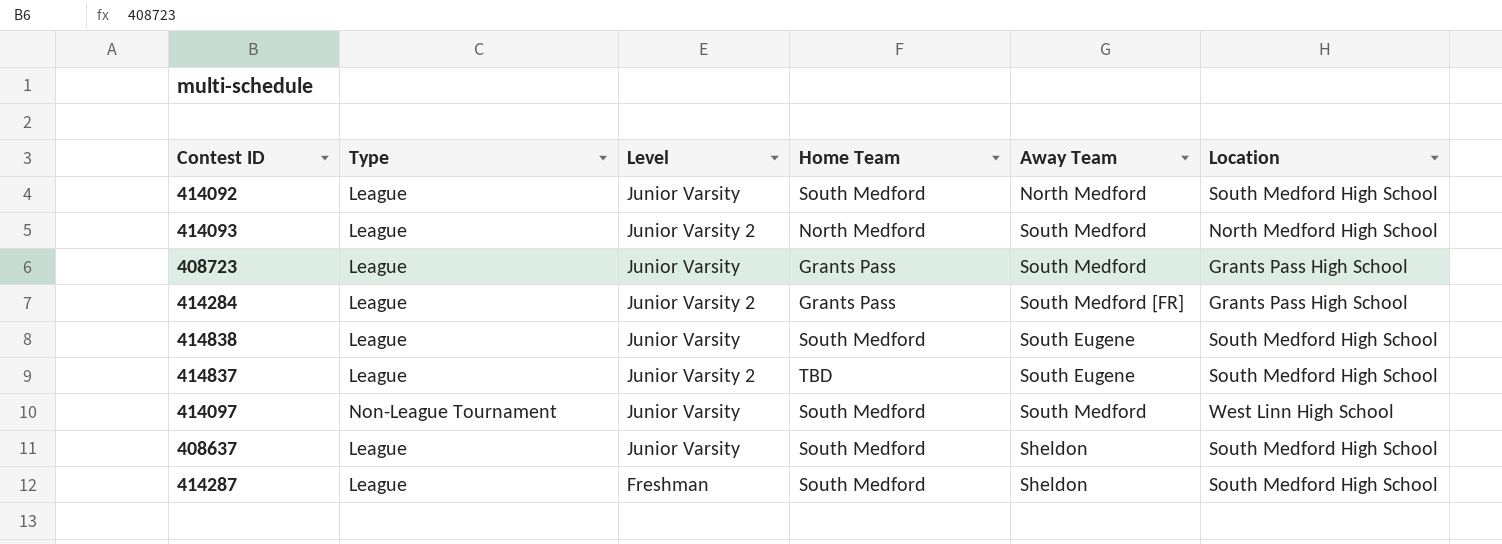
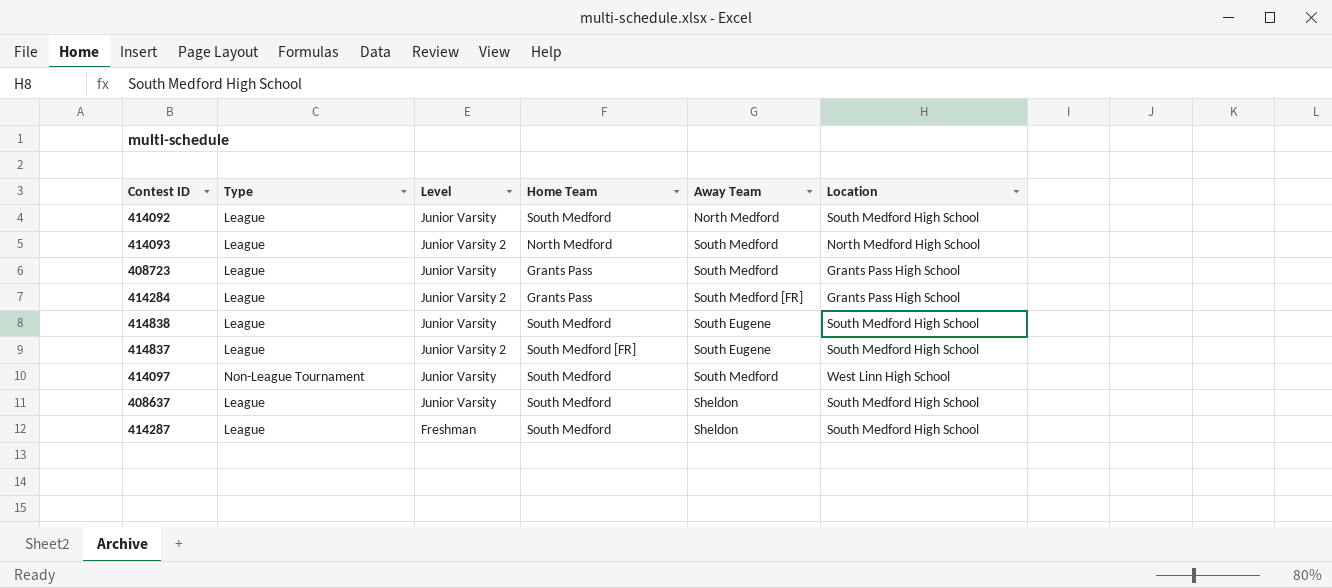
414837 | Home Team: TBD -> South Medford [FR]

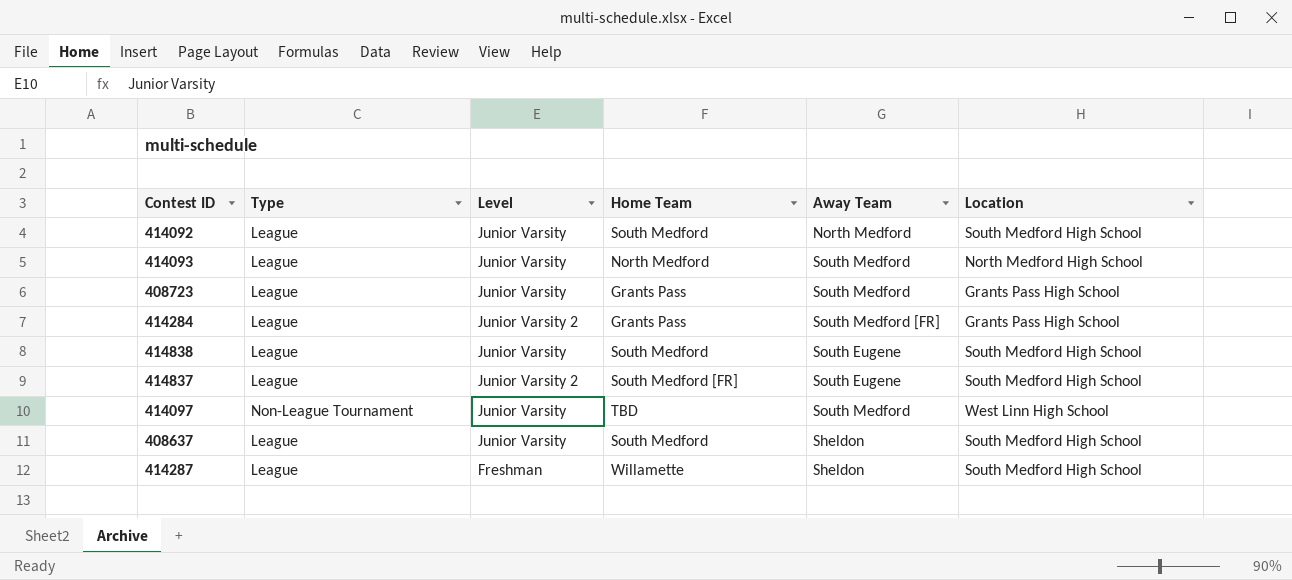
414093 | Level: Junior Varsity 2 -> Junior Varsity
414097 | Home Team: South Medford -> TBD
414287 | Home Team: South Medford -> Willamette

